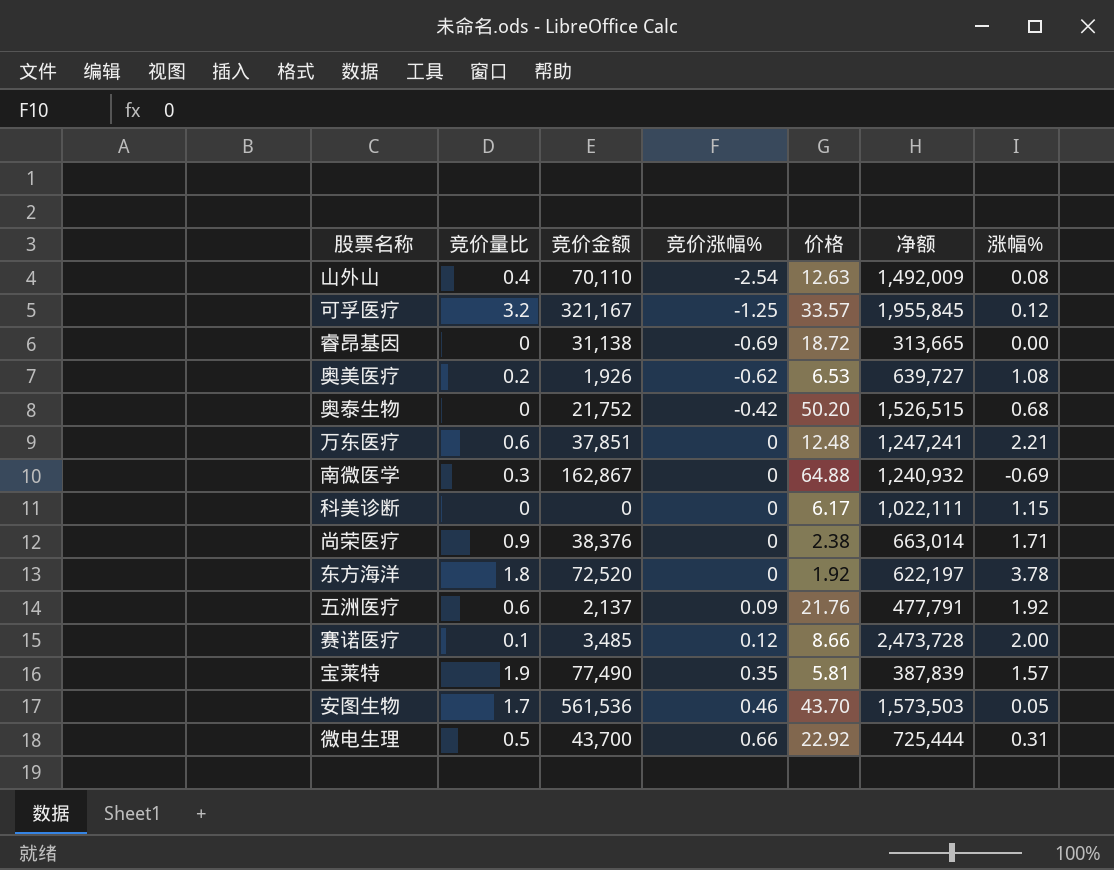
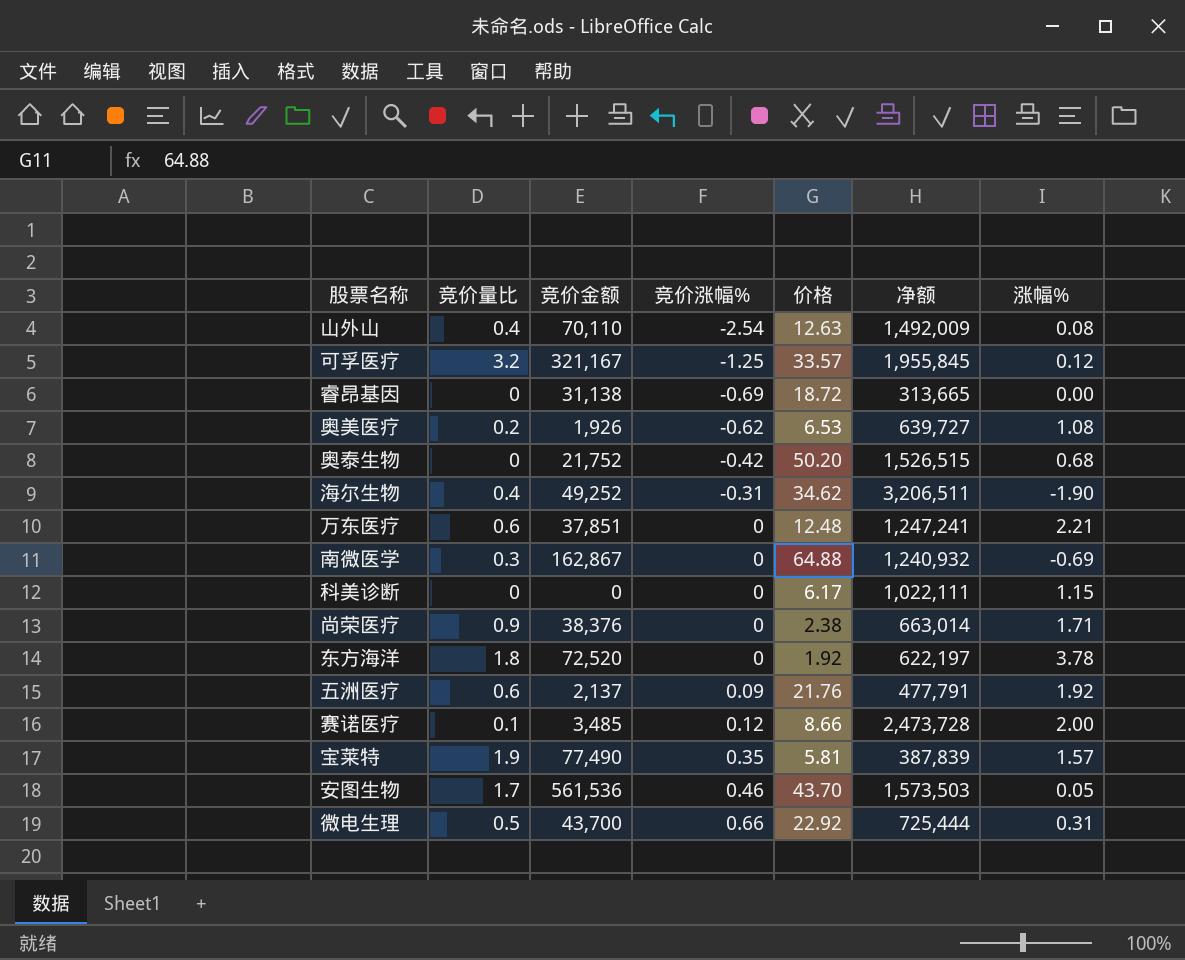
row 海尔生物: none -> 0.4 | 49,252 | -0.31 | 34.62 | 3,206,511 | -1.90

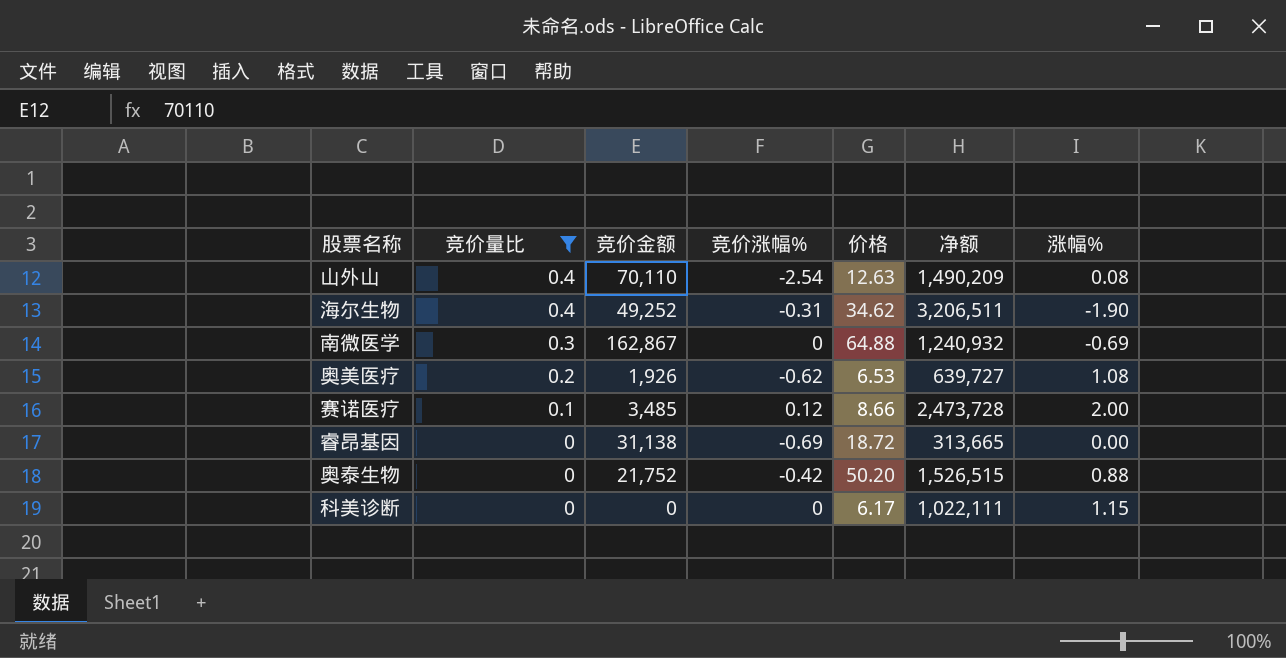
filter: none -> 竞价量比 <= 0.4
row order: 竞价涨幅% ascending -> 竞价量比 descending
山外山 | 净额: 1,492,009 -> 1,490,209
奥泰生物 | 涨幅%: 0.68 -> 0.88

